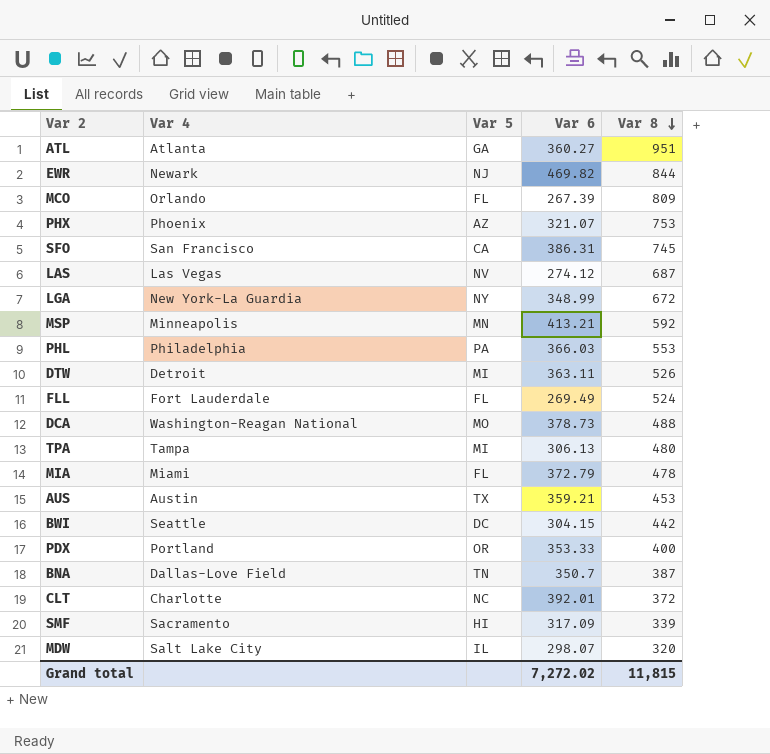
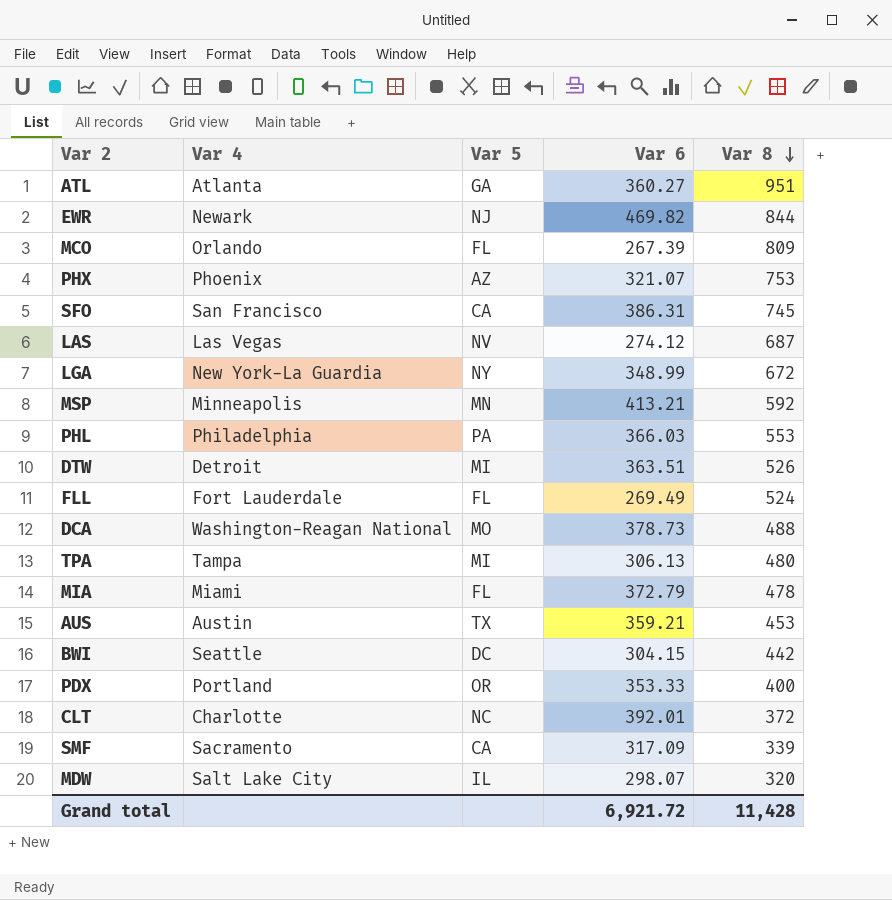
row BNA: Dallas-Love Field | TN | 350.7 | 387 -> none
DTW | Var 6: 363.11 -> 363.51
SMF | Var 5: HI -> CA
Grand total | Var 6: 7,272.02 -> 6,921.72
Grand total | Var 8: 11,815 -> 11,428

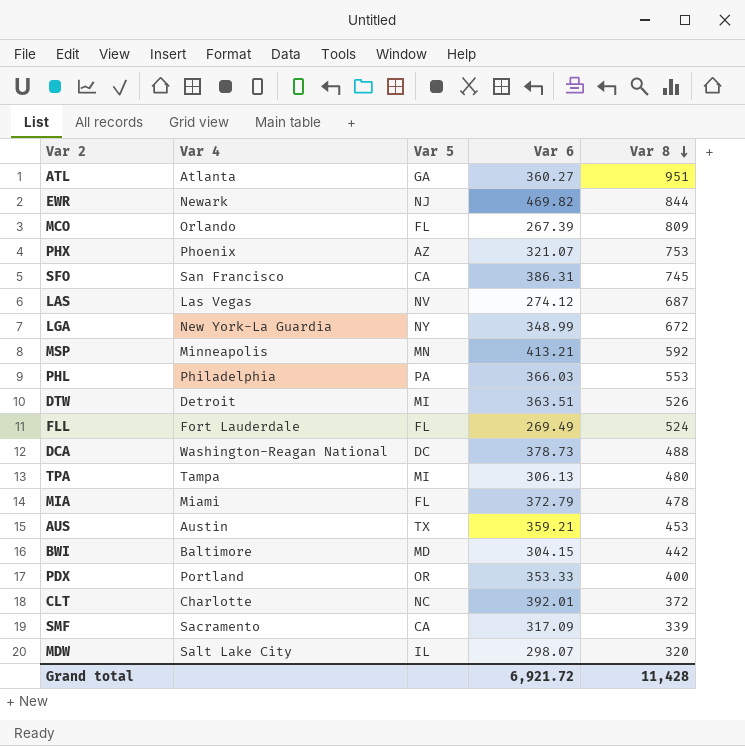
DCA | Var 5: MO -> DC
BWI | Var 4: Seattle -> Baltimore
BWI | Var 5: DC -> MD

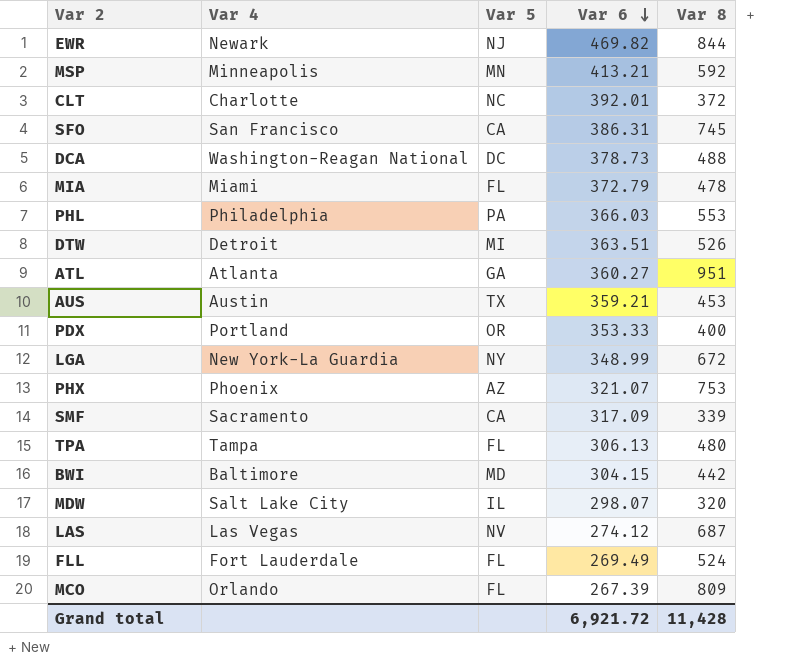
row order: Var 8 descending -> Var 6 descending
TPA | Var 5: MI -> FL

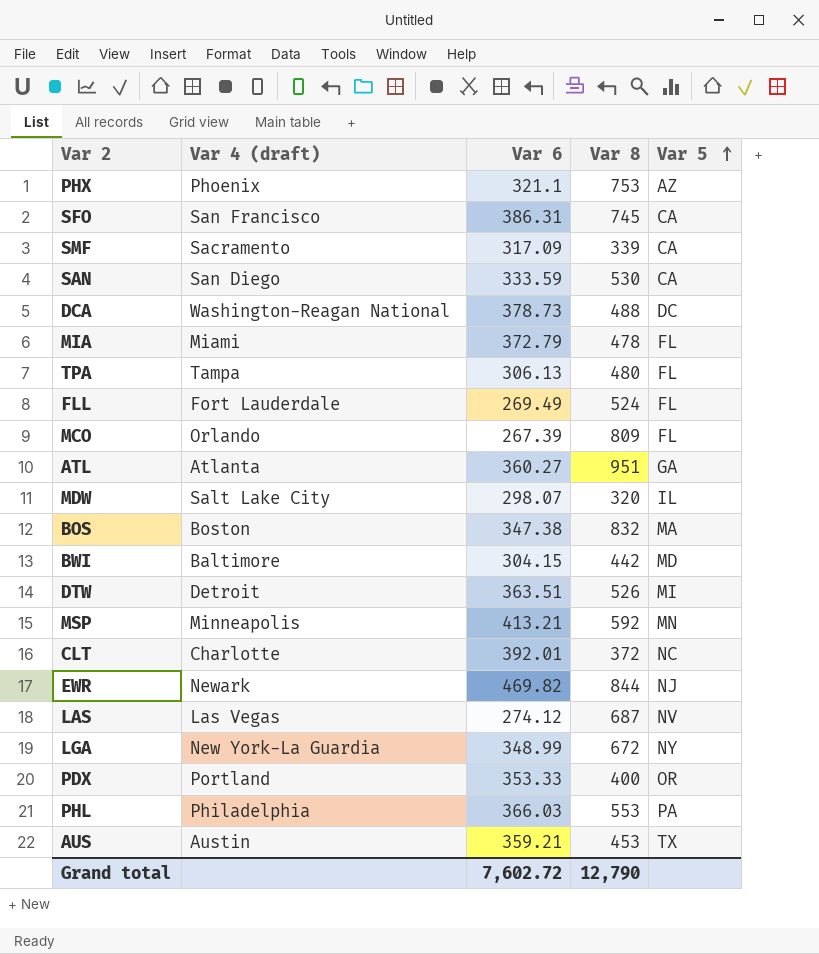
row order: Var 6 descending -> Var 5 ascending
column name: Var 4 -> Var 4 (draft)
column Var 5 | position: 3 -> 5
PHX | Var 6: 321.07 -> 321.1
row SAN: none -> San Diego | 333.59 | 530 | CA
row BOS: none -> Boston | 347.38 | 832 | MA
Grand total | Var 6: 6,921.72 -> 7,602.72
Grand total | Var 8: 11,428 -> 12,790

